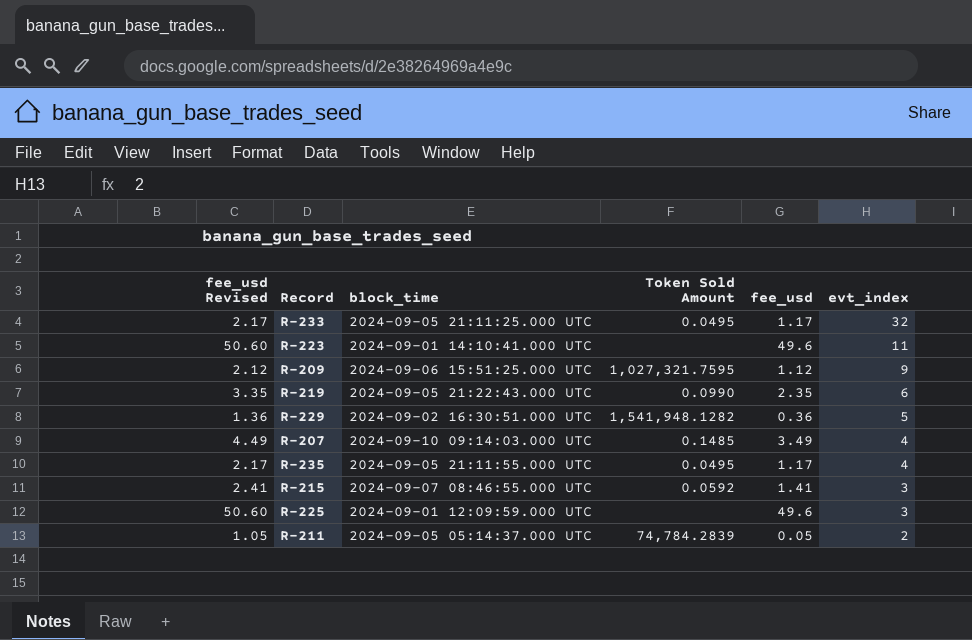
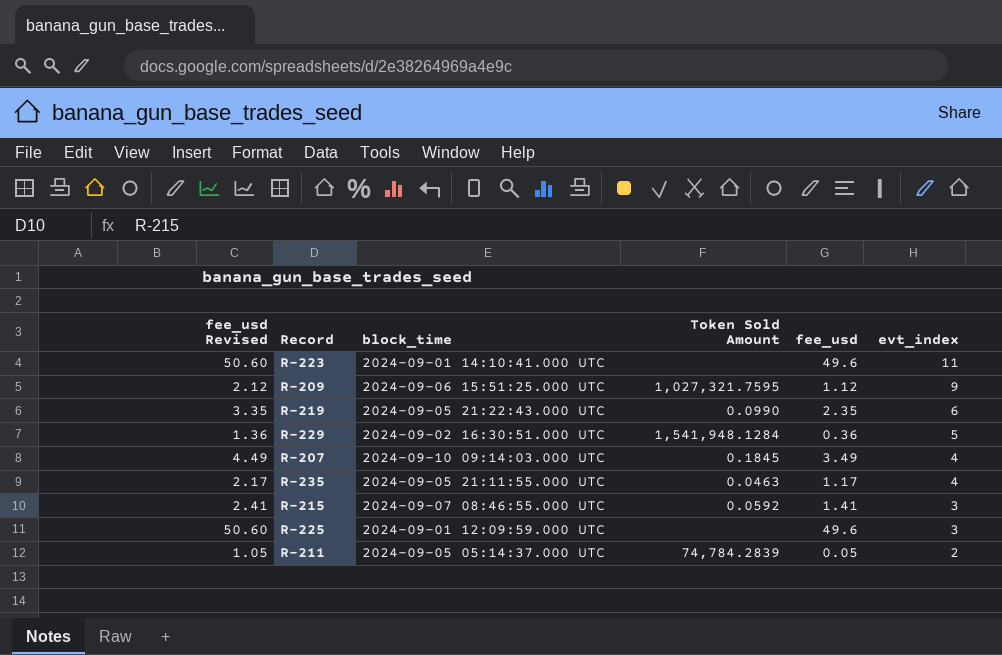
row R-233: 2.17 | 2024-09-05 21:11:25.000 UTC | 0.0495 | 1.17 | 32 -> none
R-229 | Token Sold Amount: 1,541,948.1282 -> 1,541,948.1284
R-207 | Token Sold Amount: 0.1485 -> 0.1845
R-235 | Token Sold Amount: 0.0495 -> 0.0463

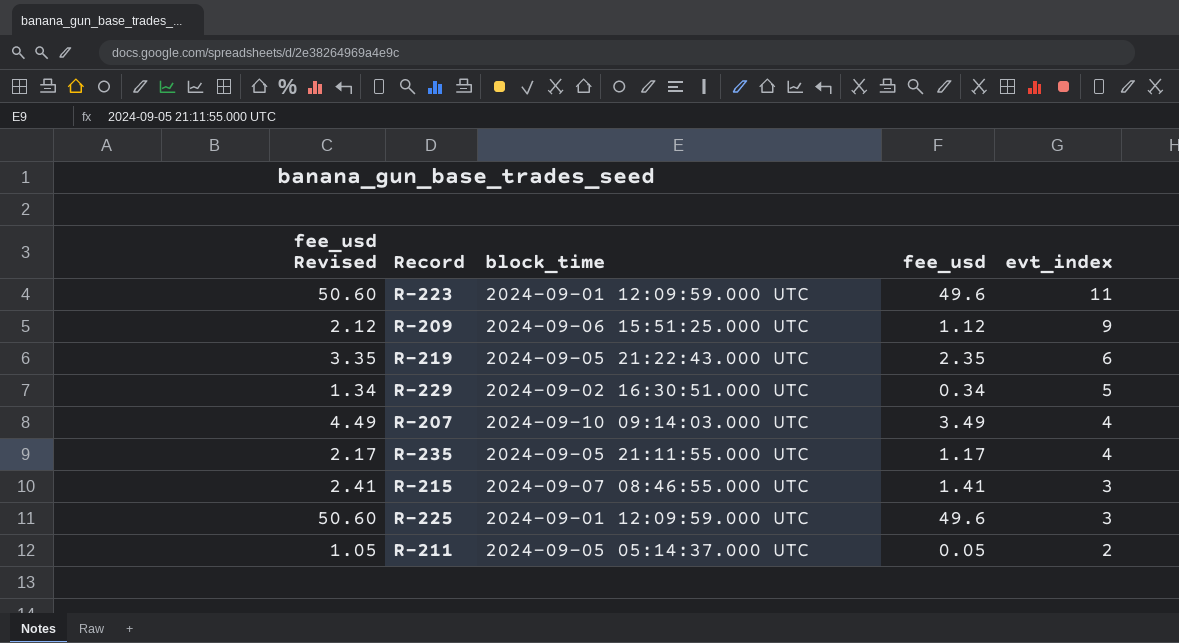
column Token Sold Amount | position: 4 -> none
R-223 | block_time: 2024-09-01 14:10:41.000 UTC -> 2024-09-01 12:09:59.000 UTC
R-229 | fee_usd Revised: 1.36 -> 1.34
R-229 | fee_usd: 0.36 -> 0.34

